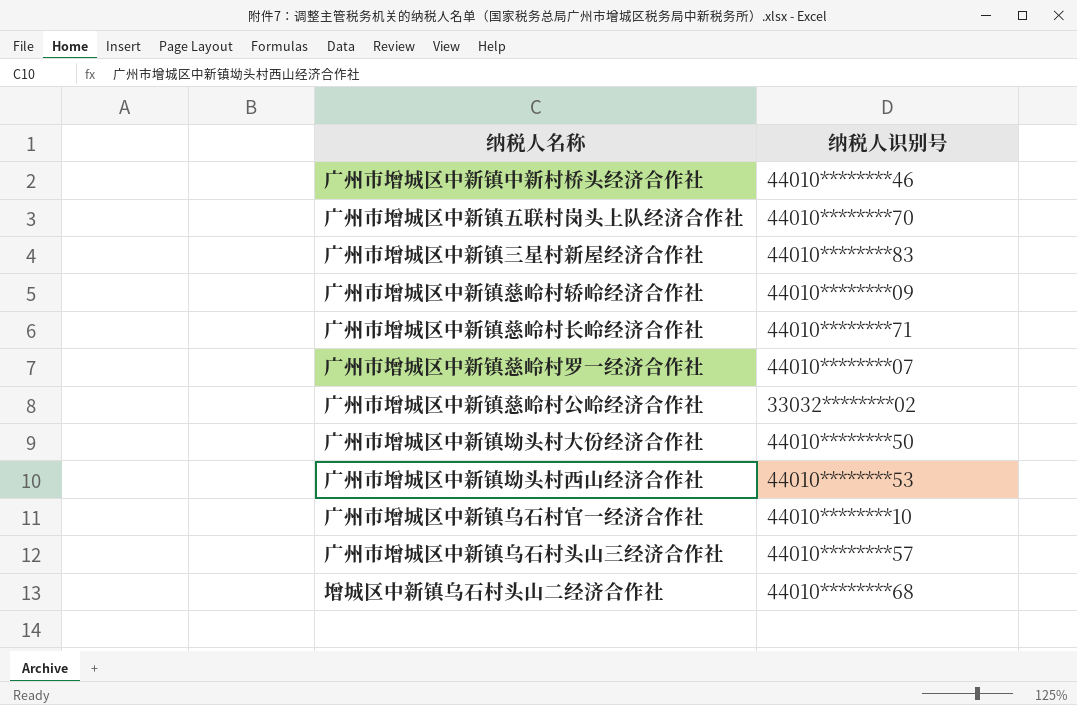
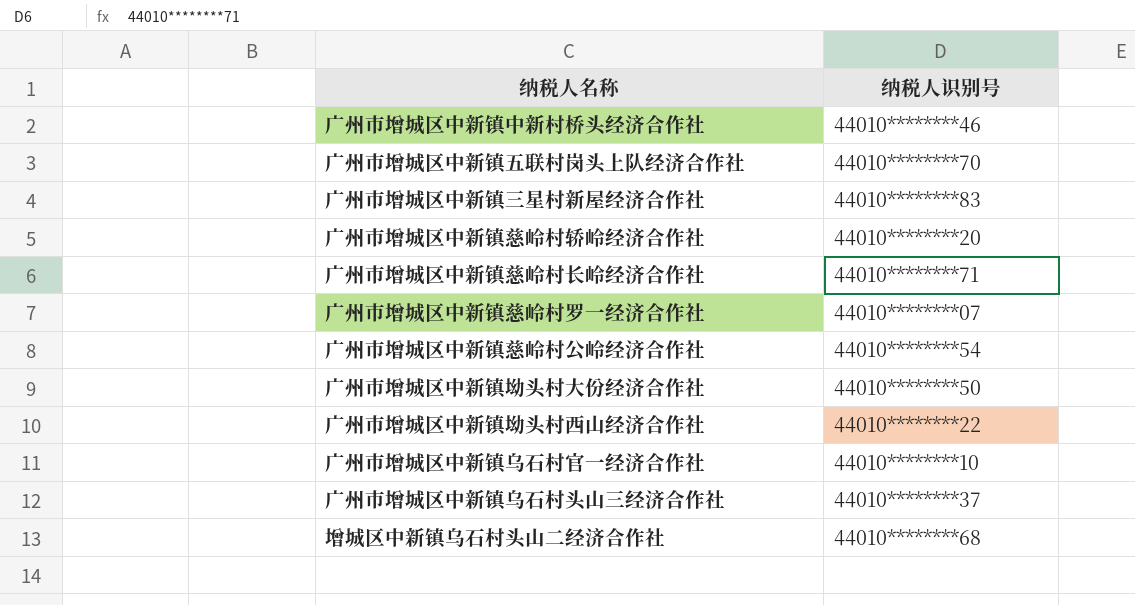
广州市增城区中新镇慈岭村轿岭经济合作社 | 纳税人识别号: 44010********09 -> 44010********20
广州市增城区中新镇慈岭村公岭经济合作社 | 纳税人识别号: 33032********02 -> 44010********54
广州市增城区中新镇坳头村西山经济合作社 | 纳税人识别号: 44010********53 -> 44010********22
广州市增城区中新镇乌石村头山三经济合作社 | 纳税人识别号: 44010********57 -> 44010********37

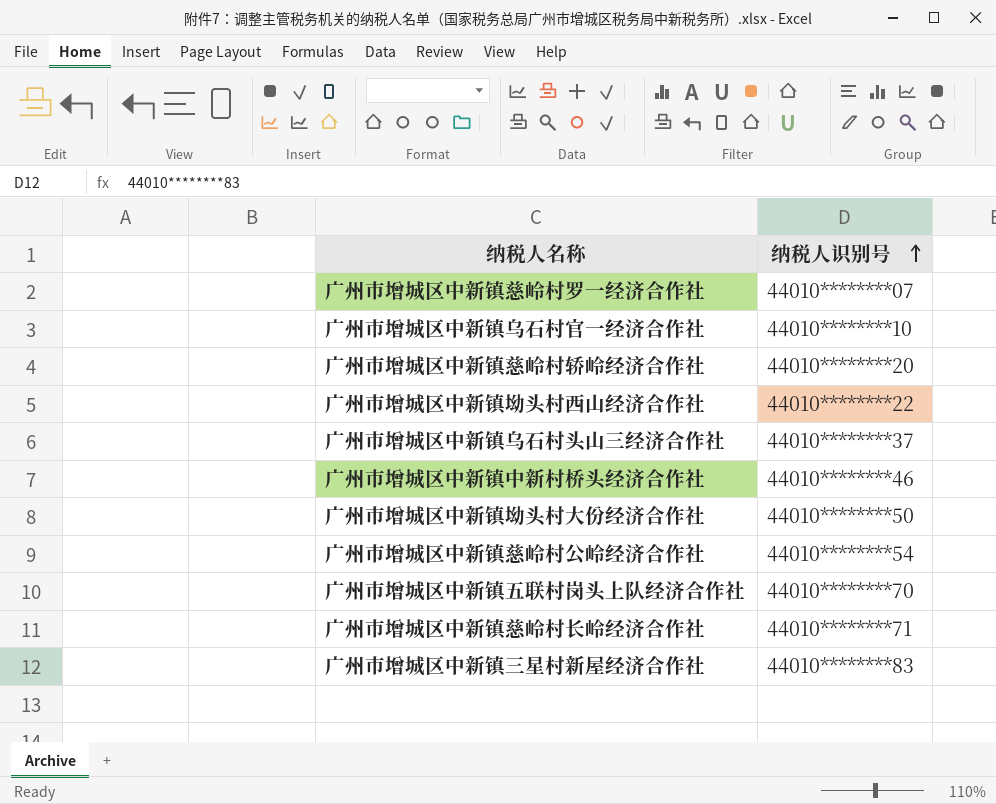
row order: none -> 纳税人识别号 ascending
row 增城区中新镇乌石村头山二经济合作社: 44010********68 -> none

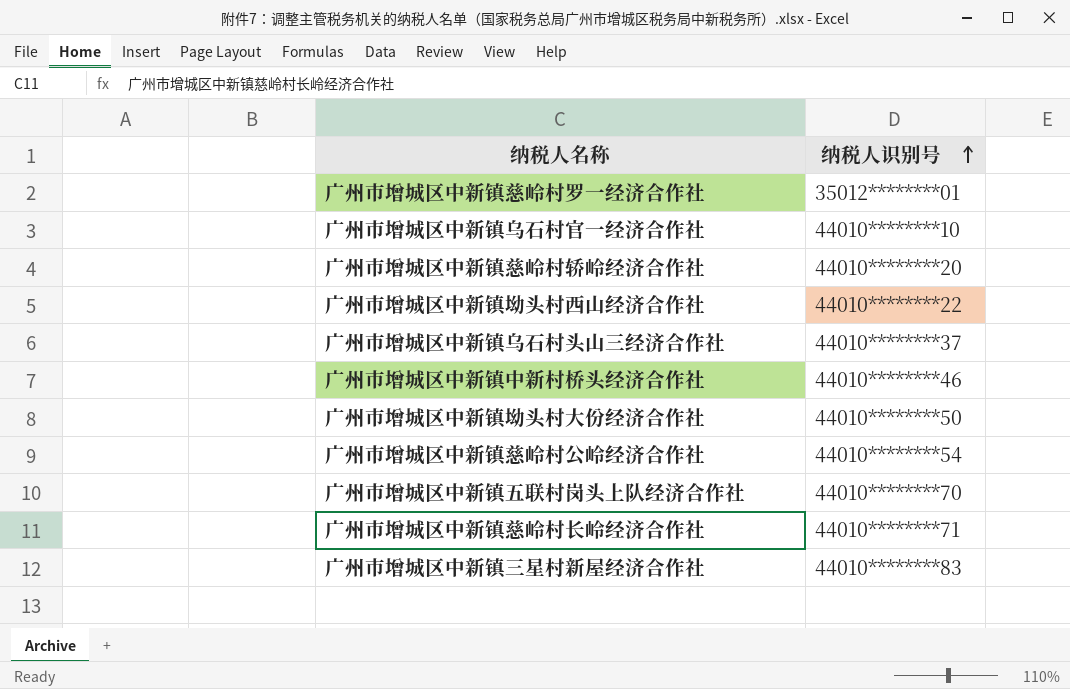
广州市增城区中新镇慈岭村罗一经济合作社 | 纳税人识别号: 44010********07 -> 35012********01

